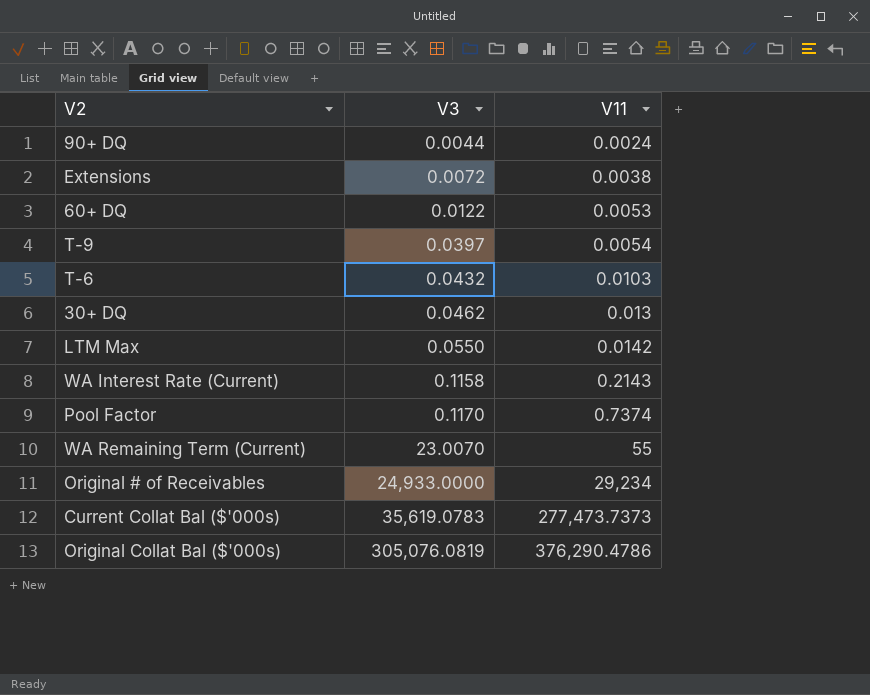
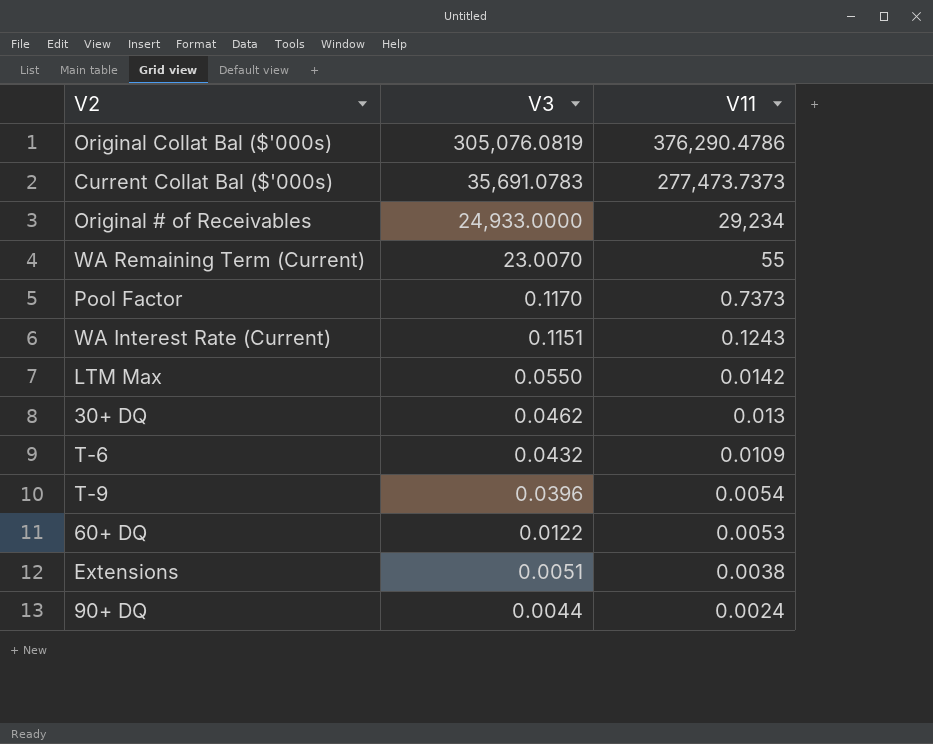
row order: V3 ascending -> V3 descending
Current Collat Bal ($'000s) | V3: 35,619.0783 -> 35,691.0783
Pool Factor | V11: 0.7374 -> 0.7373
WA Interest Rate (Current) | V3: 0.1158 -> 0.1151
WA Interest Rate (Current) | V11: 0.2143 -> 0.1243
T-6 | V11: 0.0103 -> 0.0109
T-9 | V3: 0.0397 -> 0.0396
Extensions | V3: 0.0072 -> 0.0051

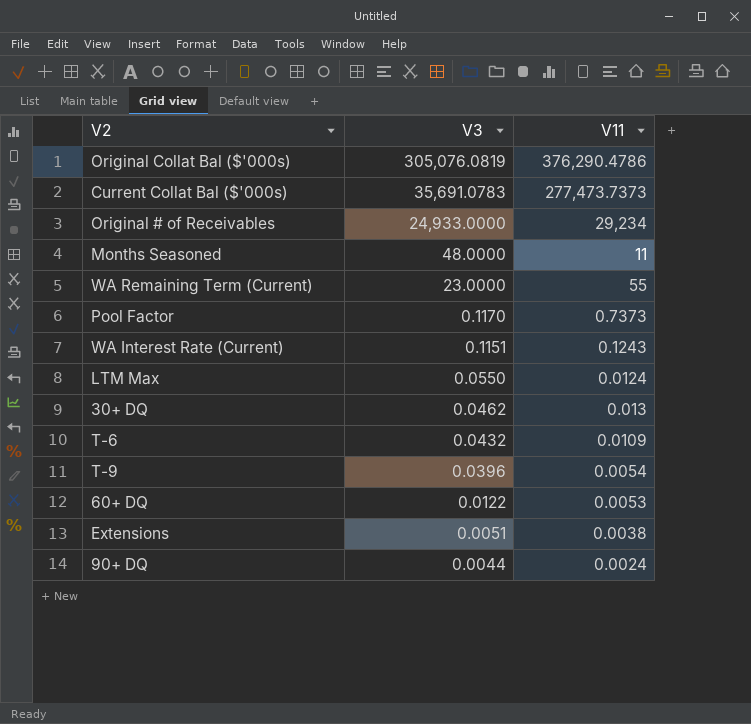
row Months Seasoned: none -> 48.0000 | 11
WA Remaining Term (Current) | V3: 23.0070 -> 23.0000
LTM Max | V11: 0.0142 -> 0.0124

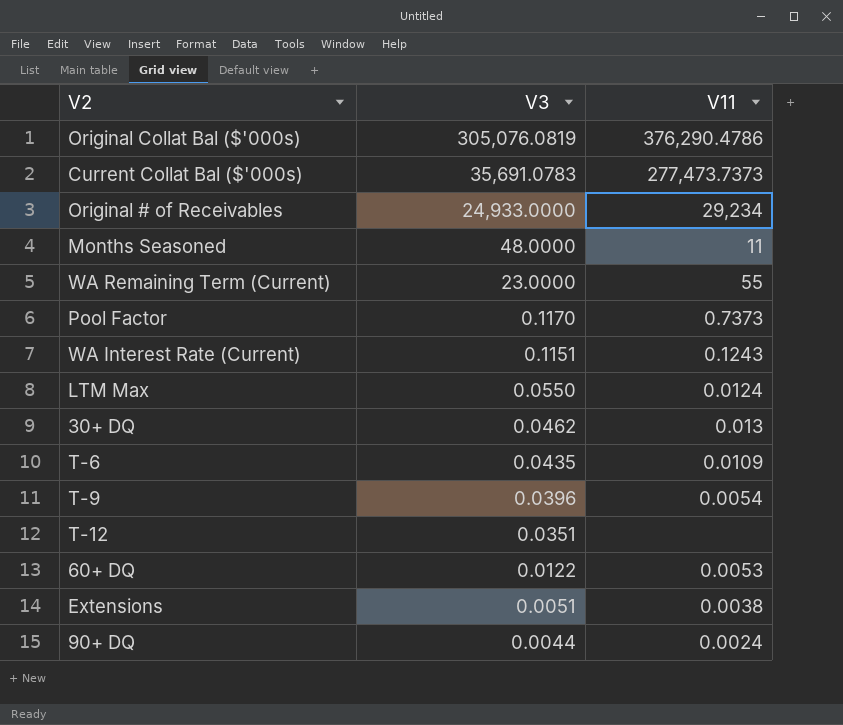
T-6 | V3: 0.0432 -> 0.0435
row T-12: none -> 0.0351 | none

